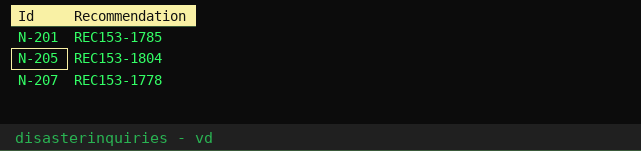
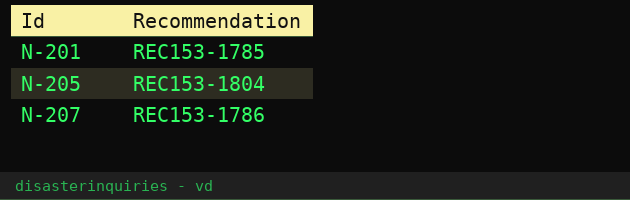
N-207 | Recommendation: REC153-1778 -> REC153-1786

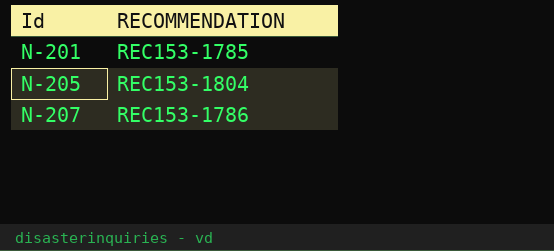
column name: Recommendation -> RECOMMENDATION

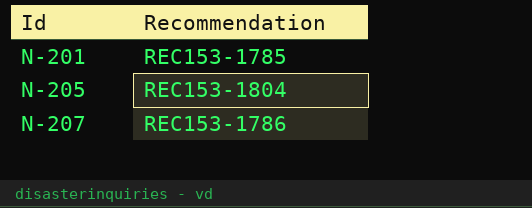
column name: RECOMMENDATION -> Recommendation

